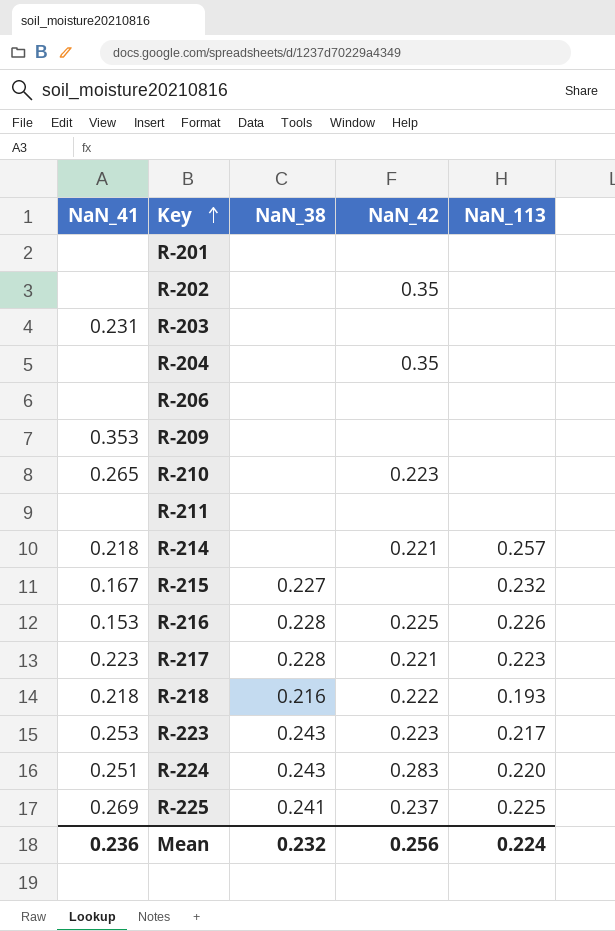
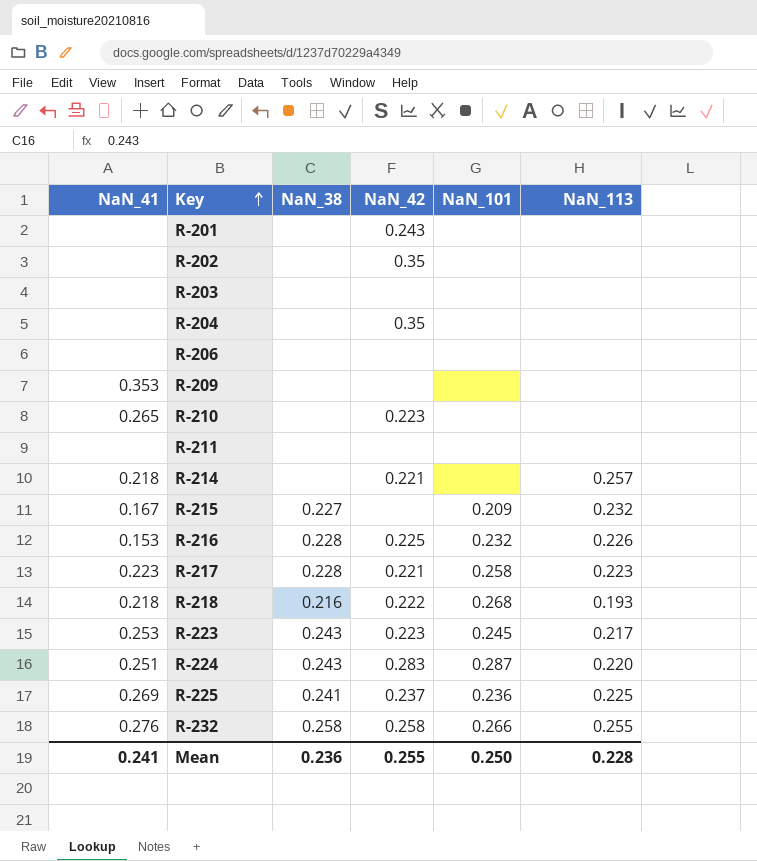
column NaN_101 | position: none -> 5
R-201 | NaN_42: none -> 0.243
R-203 | NaN_41: 0.231 -> none
row R-232: none -> 0.276 | 0.258 | 0.258 | 0.266 | 0.255
Mean | NaN_41: 0.236 -> 0.241
Mean | NaN_38: 0.232 -> 0.236
Mean | NaN_42: 0.256 -> 0.255
Mean | NaN_113: 0.224 -> 0.228

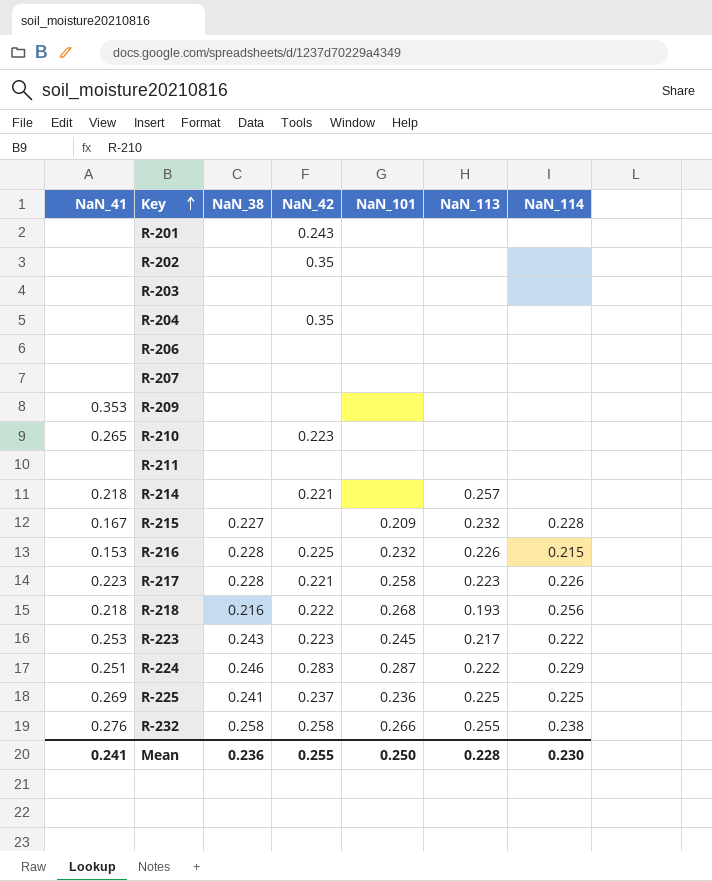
column NaN_114 | position: none -> 7
row R-207: none -> none | none | none | none | none | none
R-224 | NaN_38: 0.243 -> 0.246
R-224 | NaN_113: 0.220 -> 0.222

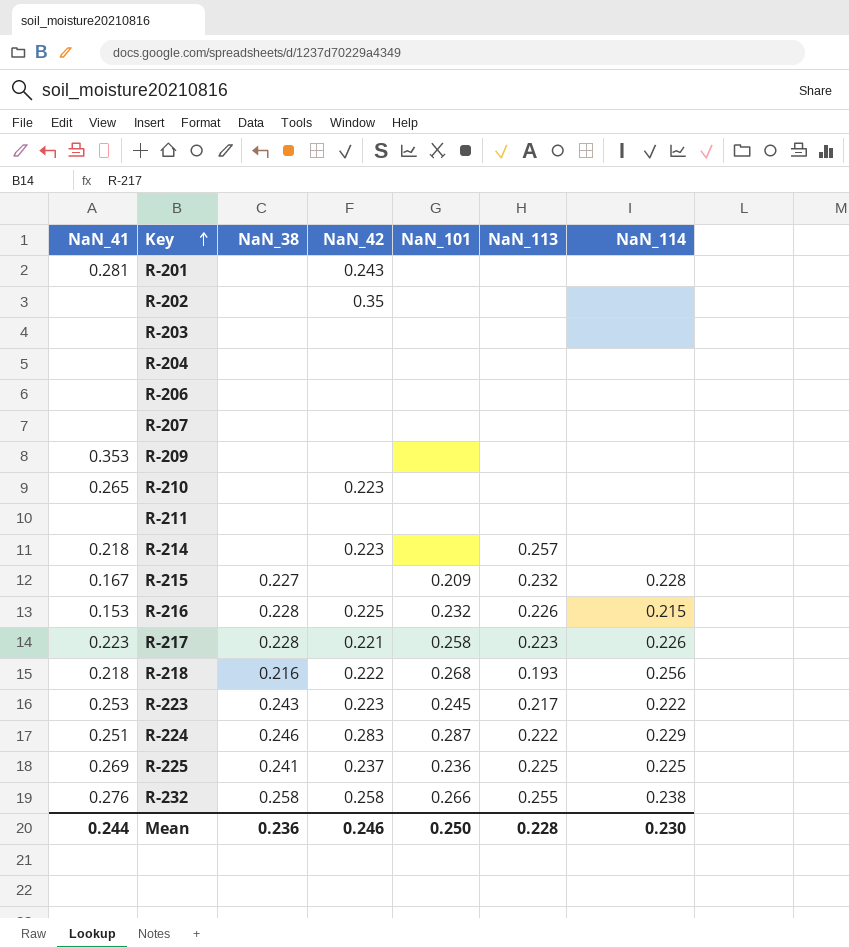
R-201 | NaN_41: none -> 0.281
R-204 | NaN_42: 0.35 -> none
R-214 | NaN_42: 0.221 -> 0.223
Mean | NaN_41: 0.241 -> 0.244
Mean | NaN_42: 0.255 -> 0.246

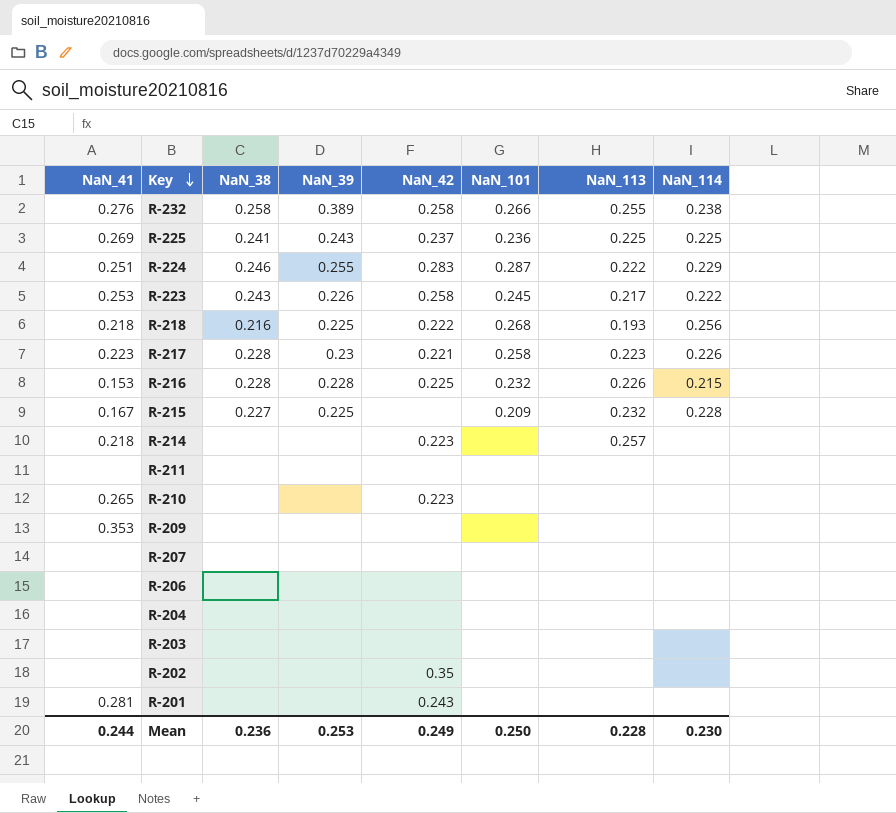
row order: Key ascending -> Key descending
column NaN_39 | position: none -> 4
R-223 | NaN_42: 0.223 -> 0.258
Mean | NaN_42: 0.246 -> 0.249

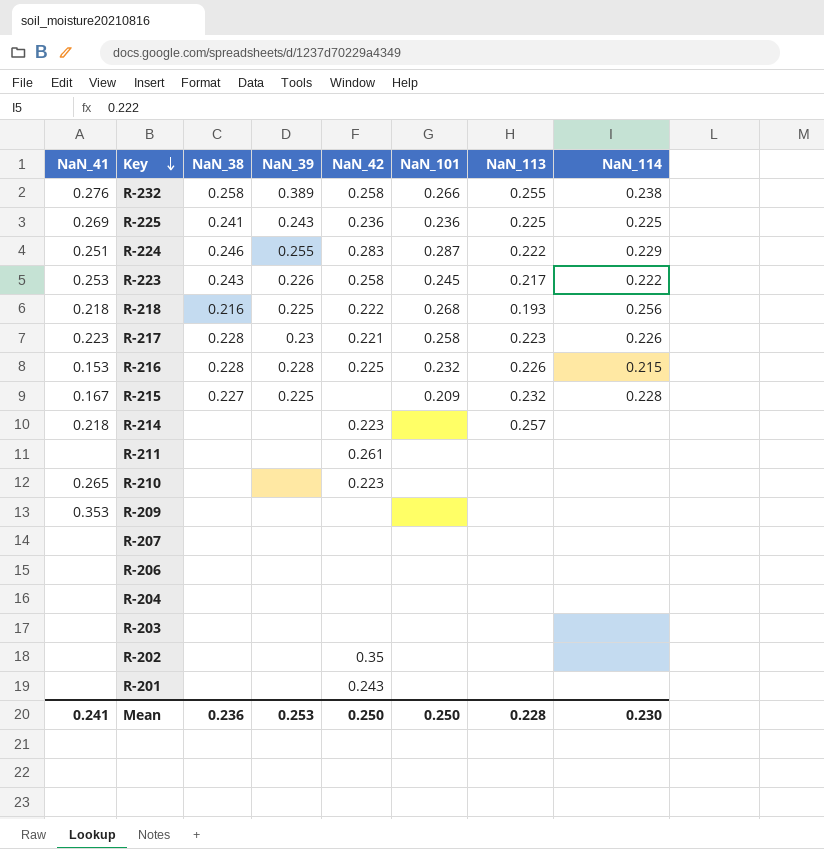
R-225 | NaN_42: 0.237 -> 0.236
R-211 | NaN_42: none -> 0.261
R-201 | NaN_41: 0.281 -> none
Mean | NaN_41: 0.244 -> 0.241
Mean | NaN_42: 0.249 -> 0.250

